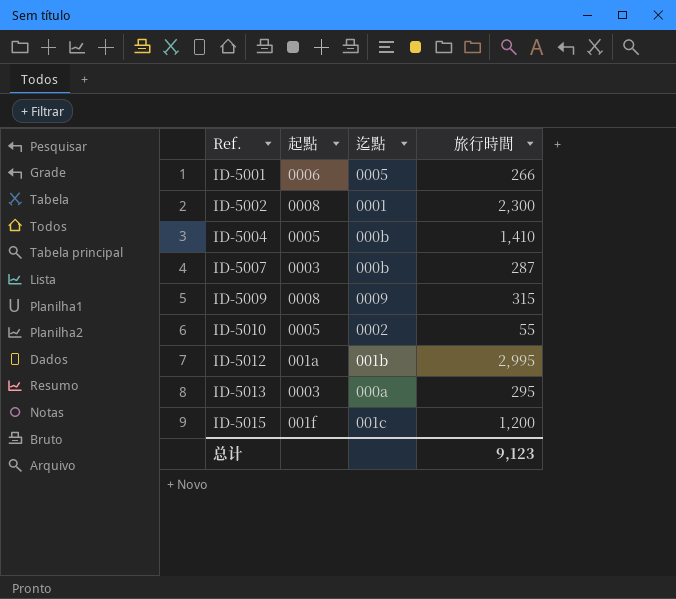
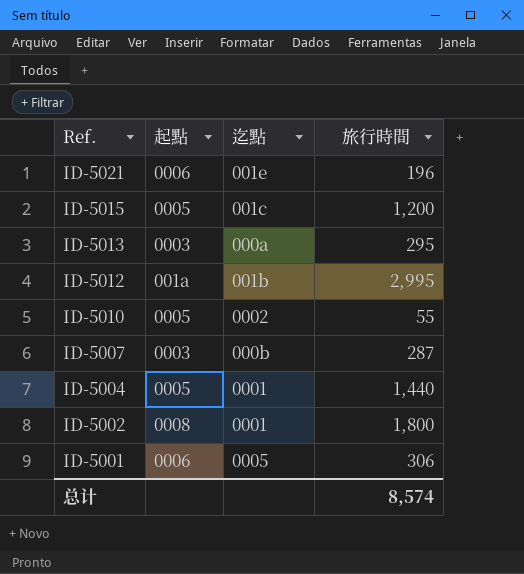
row order: Ref. ascending -> Ref. descending
row ID-5009: 0008 | 0009 | 315 -> none
row ID-5021: none -> 0006 | 001e | 196
ID-5015 | 起點: 001f -> 0005
ID-5004 | 迄點: 000b -> 0001
ID-5004 | 旅行時間: 1,410 -> 1,440
ID-5002 | 旅行時間: 2,300 -> 1,800
ID-5001 | 旅行時間: 266 -> 306
总计 | 旅行時間: 9,123 -> 8,574

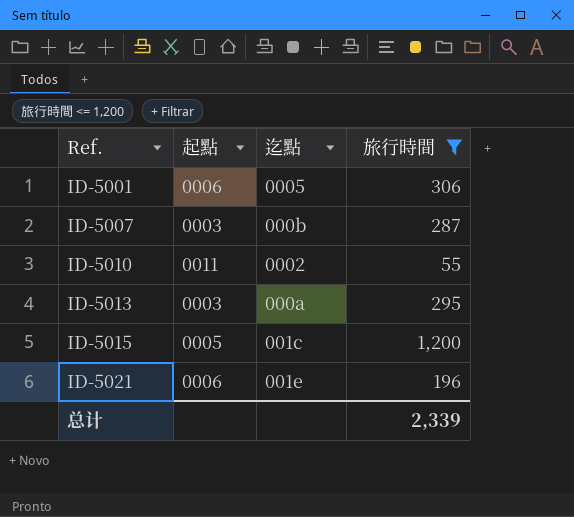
filter: none -> 旅行時間 <= 1,200
row order: Ref. descending -> Ref. ascending
ID-5010 | 起點: 0005 -> 0011
总计 | 旅行時間: 8,574 -> 2,339

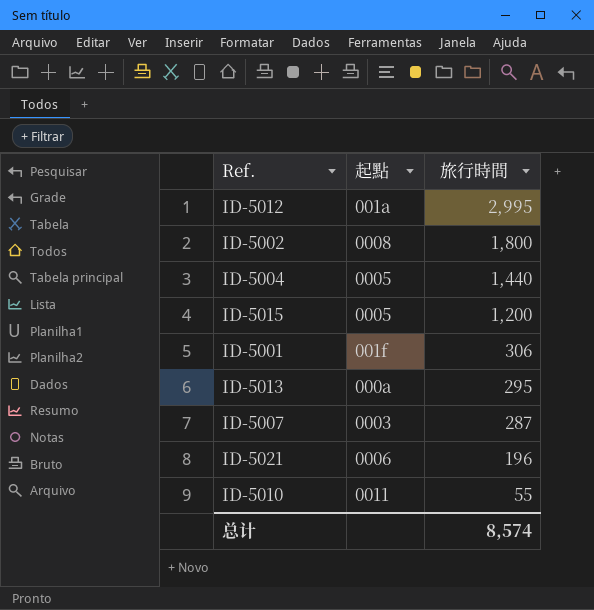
filter: 旅行時間 <= 1,200 -> none
row order: Ref. ascending -> 旅行時間 descending
column 迄點 | position: 3 -> none
ID-5001 | 起點: 0006 -> 001f
ID-5013 | 起點: 0003 -> 000a
总计 | 旅行時間: 2,339 -> 8,574

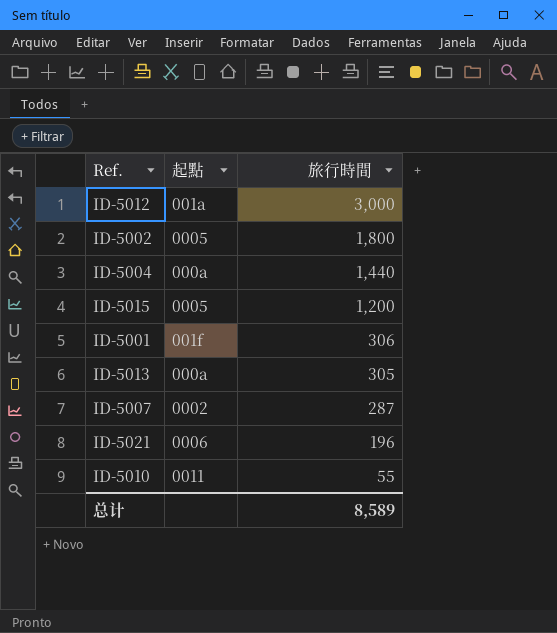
ID-5012 | 旅行時間: 2,995 -> 3,000
ID-5002 | 起點: 0008 -> 0005
ID-5004 | 起點: 0005 -> 000a
ID-5013 | 旅行時間: 295 -> 305
ID-5007 | 起點: 0003 -> 0002
总计 | 旅行時間: 8,574 -> 8,589

